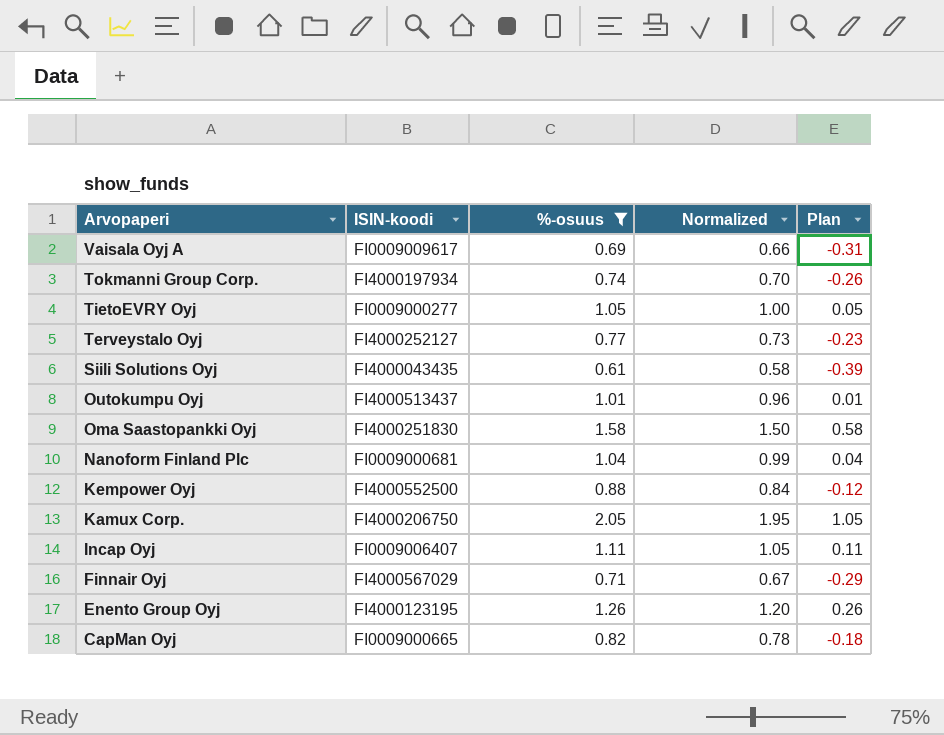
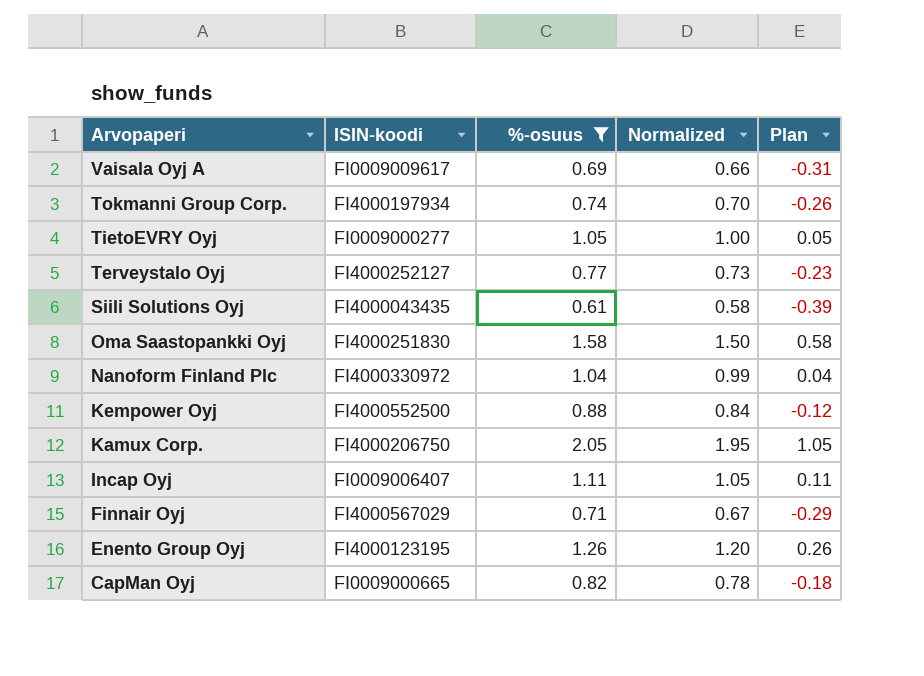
row Outokumpu Oyj: FI4000513437 | 1.01 | 0.96 | 0.01 -> none
Nanoform Finland Plc | ISIN-koodi: FI0009000681 -> FI4000330972

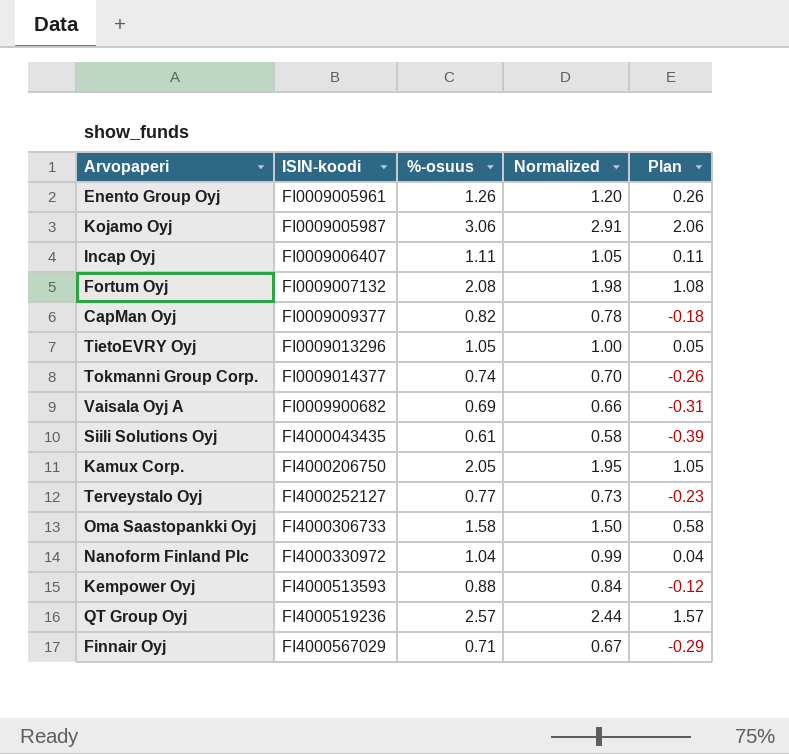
filter: %-osuus <= 2.05 -> none
row order: Arvopaperi descending -> ISIN-koodi ascending
Enento Group Oyj | ISIN-koodi: FI4000123195 -> FI0009005961
CapMan Oyj | ISIN-koodi: FI0009000665 -> FI0009009377
TietoEVRY Oyj | ISIN-koodi: FI0009000277 -> FI0009013296
Tokmanni Group Corp. | ISIN-koodi: FI4000197934 -> FI0009014377
Vaisala Oyj A | ISIN-koodi: FI0009009617 -> FI0009900682
Oma Saastopankki Oyj | ISIN-koodi: FI4000251830 -> FI4000306733
Kempower Oyj | ISIN-koodi: FI4000552500 -> FI4000513593

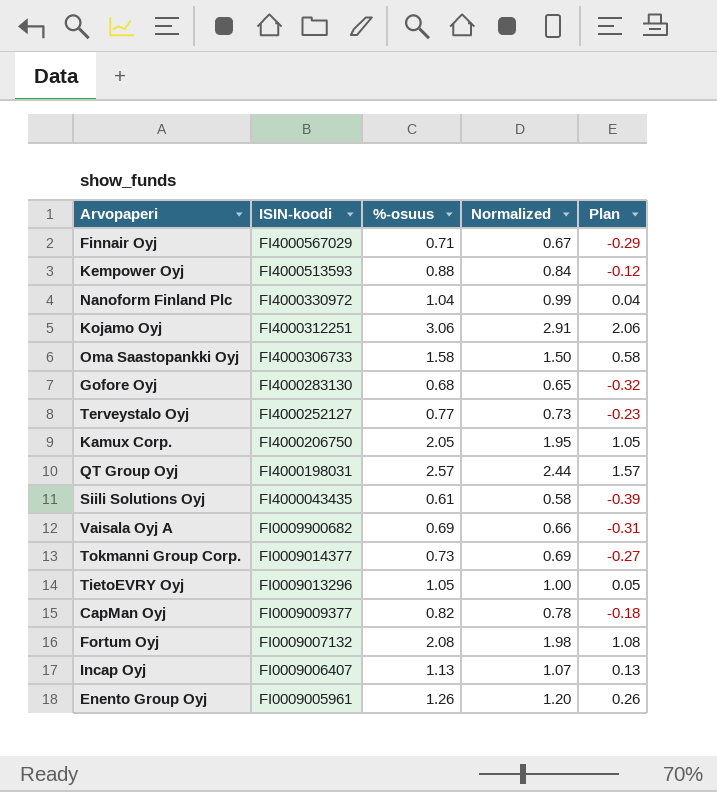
row order: ISIN-koodi ascending -> ISIN-koodi descending
Kojamo Oyj | ISIN-koodi: FI0009005987 -> FI4000312251
row Gofore Oyj: none -> FI4000283130 | 0.68 | 0.65 | -0.32
QT Group Oyj | ISIN-koodi: FI4000519236 -> FI4000198031
Tokmanni Group Corp. | %-osuus: 0.74 -> 0.73
Tokmanni Group Corp. | Normalized: 0.70 -> 0.69
Tokmanni Group Corp. | Plan: -0.26 -> -0.27
Incap Oyj | %-osuus: 1.11 -> 1.13
Incap Oyj | Normalized: 1.05 -> 1.07
Incap Oyj | Plan: 0.11 -> 0.13

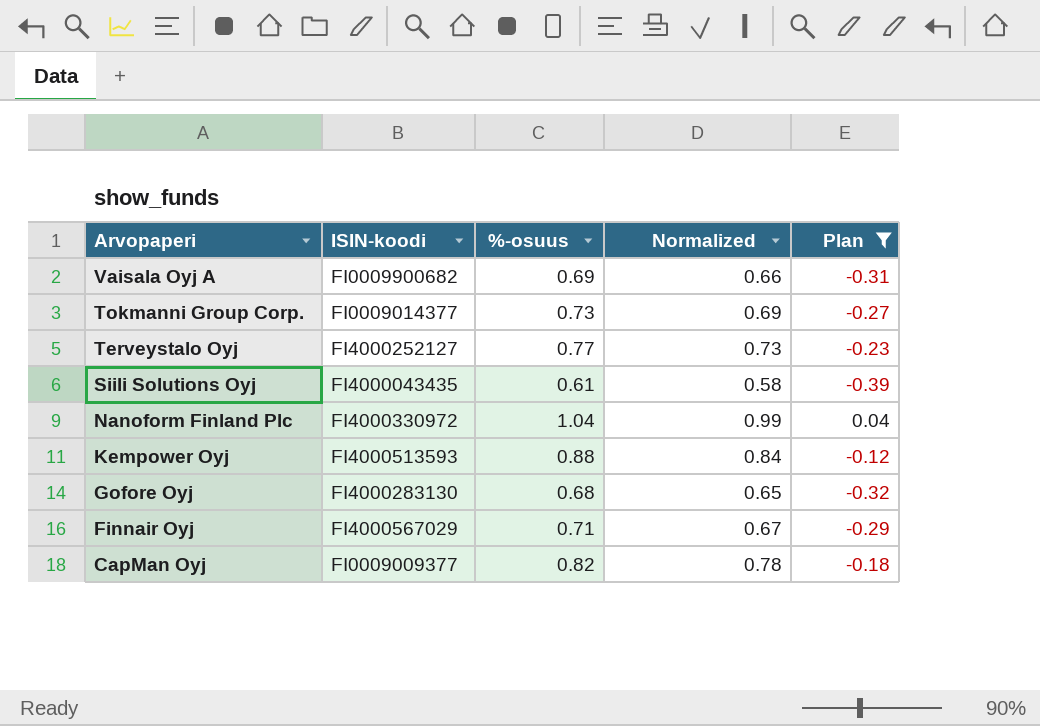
filter: none -> Plan <= 0.04
row order: ISIN-koodi descending -> Arvopaperi descending

